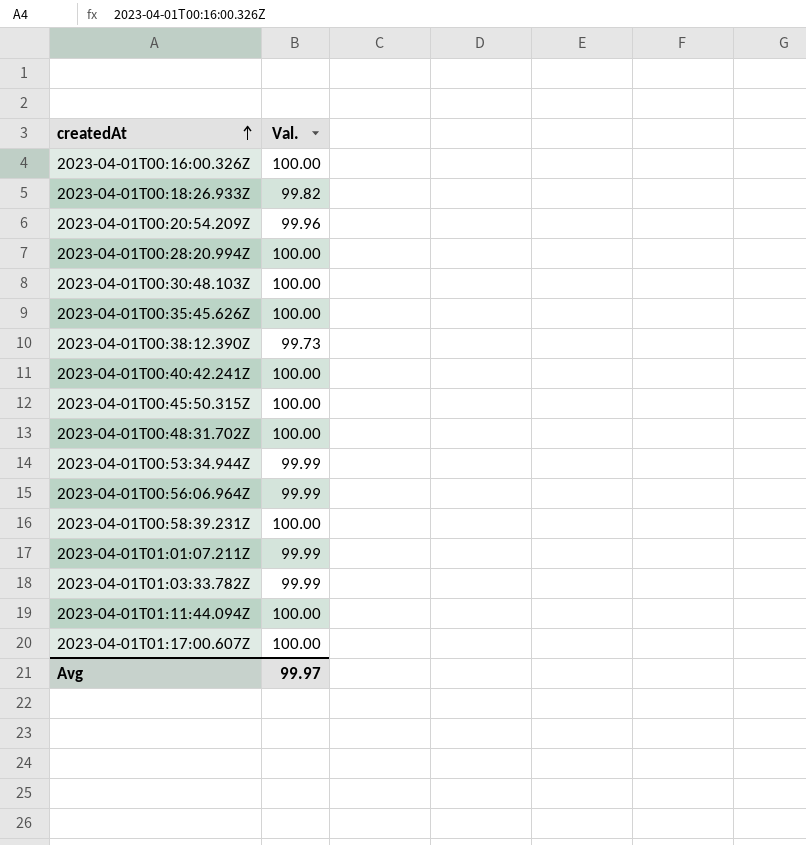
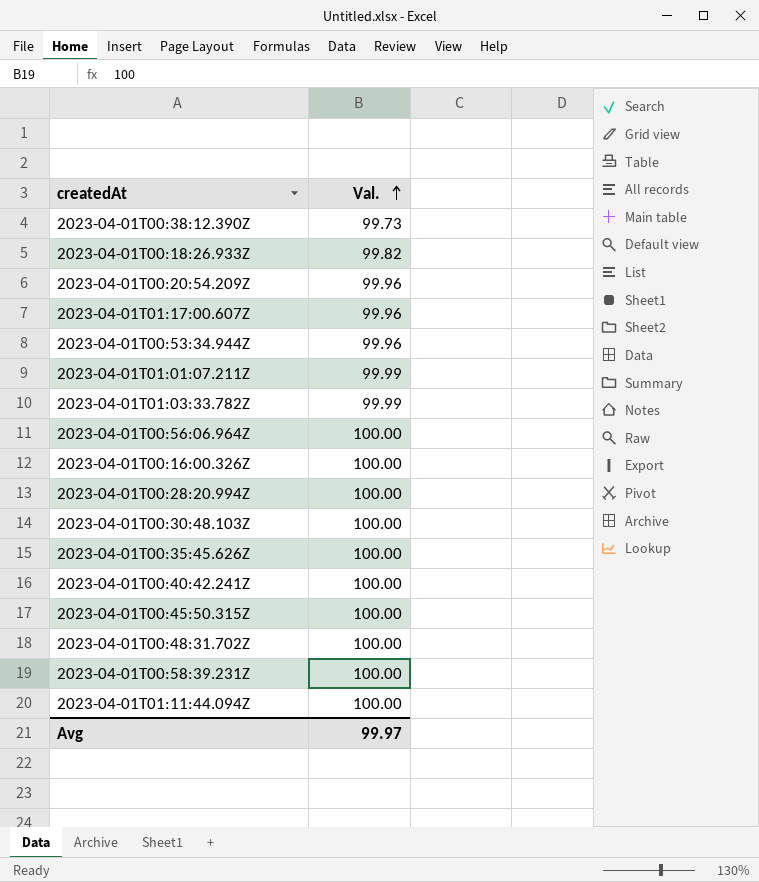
row order: createdAt ascending -> Val. ascending
2023-04-01T01:17:00.607Z | Val.: 100.00 -> 99.96
2023-04-01T00:53:34.944Z | Val.: 99.99 -> 99.96
2023-04-01T00:56:06.964Z | Val.: 99.99 -> 100.00

